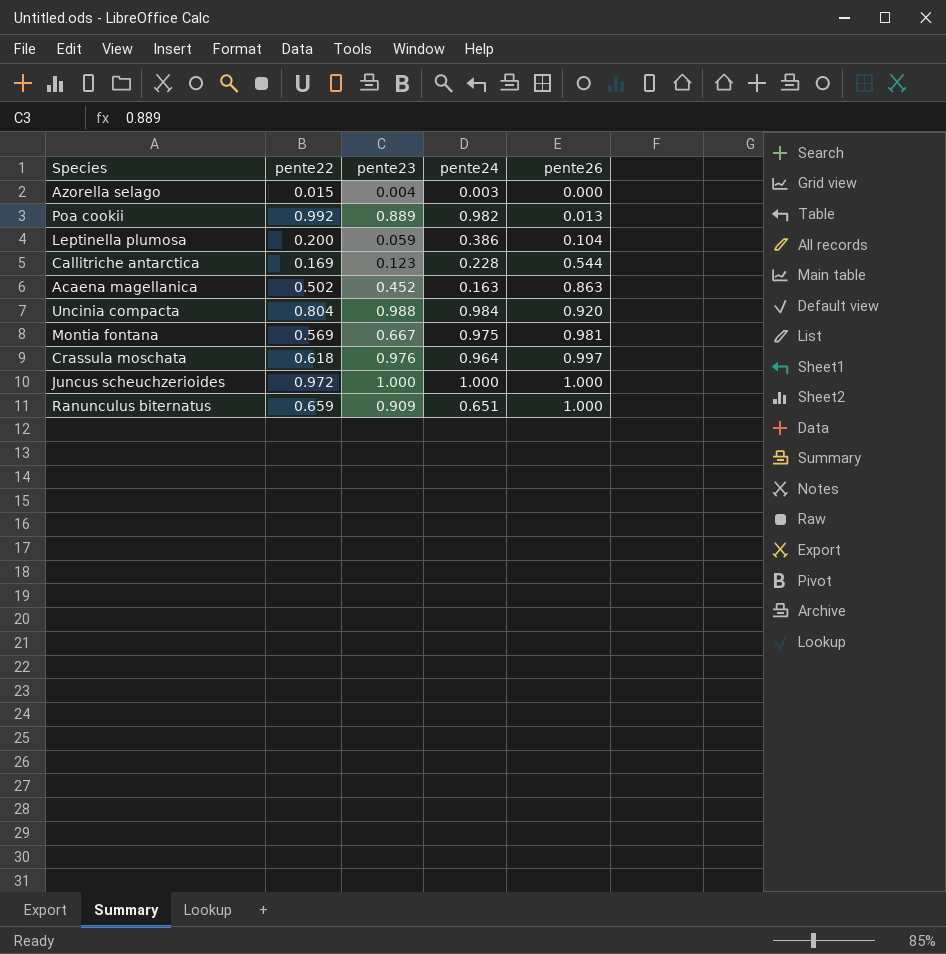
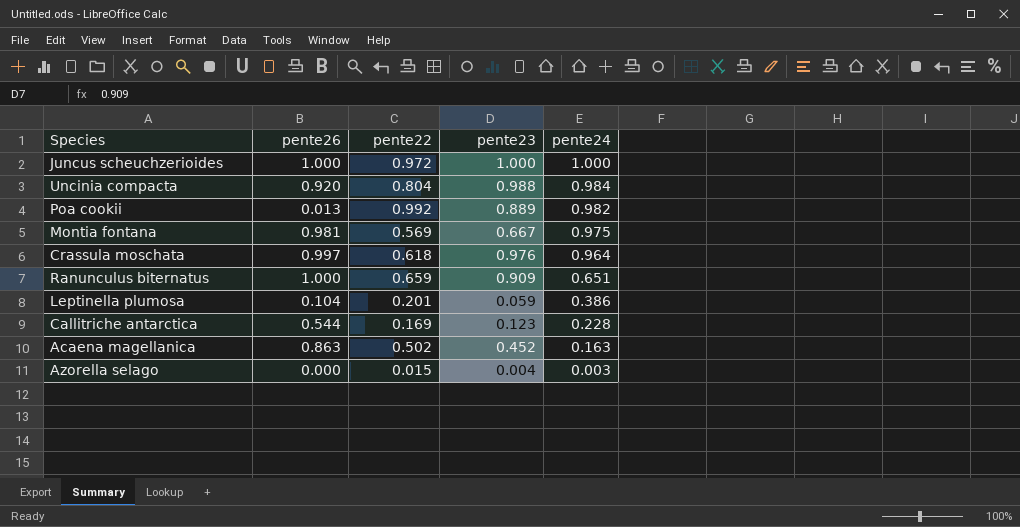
row order: pente26 ascending -> pente24 descending
column pente26 | position: 5 -> 2
Leptinella plumosa | pente22: 0.200 -> 0.201

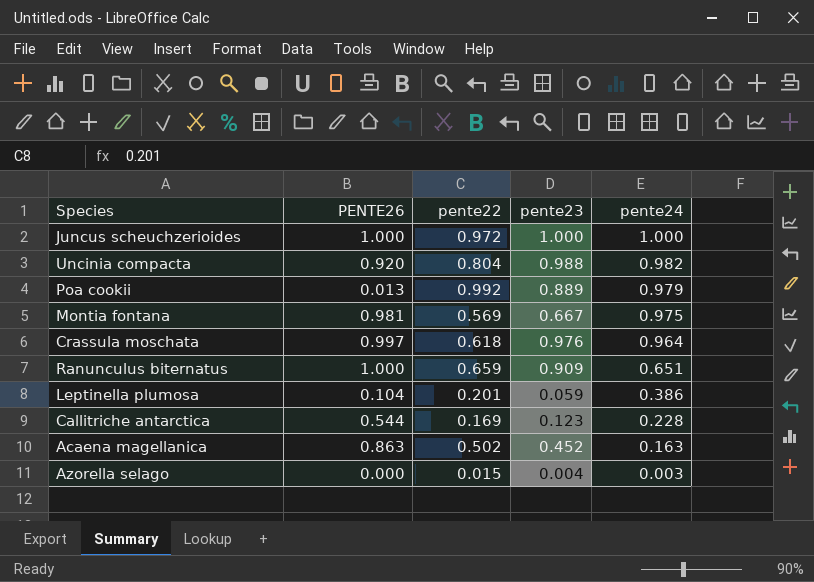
column name: pente26 -> PENTE26
Uncinia compacta | pente24: 0.984 -> 0.982
Poa cookii | pente24: 0.982 -> 0.979

